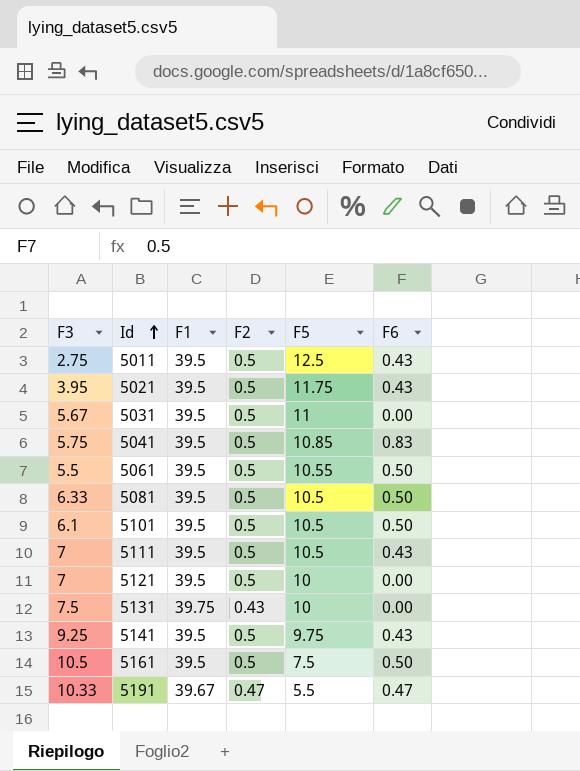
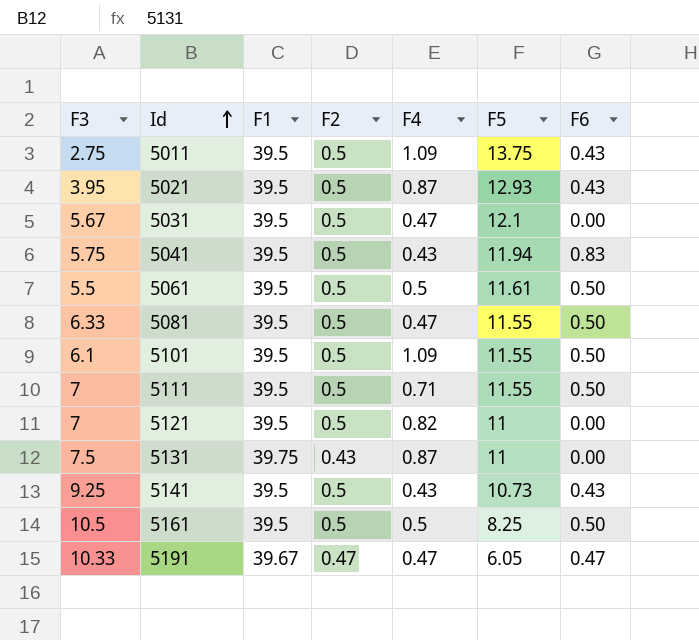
column F4 | position: none -> 5
5011 | F5: 12.5 -> 13.75
5021 | F5: 11.75 -> 12.93
5031 | F5: 11 -> 12.1
5041 | F5: 10.85 -> 11.94
5061 | F5: 10.55 -> 11.61
5081 | F5: 10.5 -> 11.55
5101 | F5: 10.5 -> 11.55
5111 | F5: 10.5 -> 11.55
5111 | F6: 0.43 -> 0.50
5121 | F5: 10 -> 11
5131 | F5: 10 -> 11
5141 | F5: 9.75 -> 10.73
5161 | F5: 7.5 -> 8.25
5191 | F5: 5.5 -> 6.05

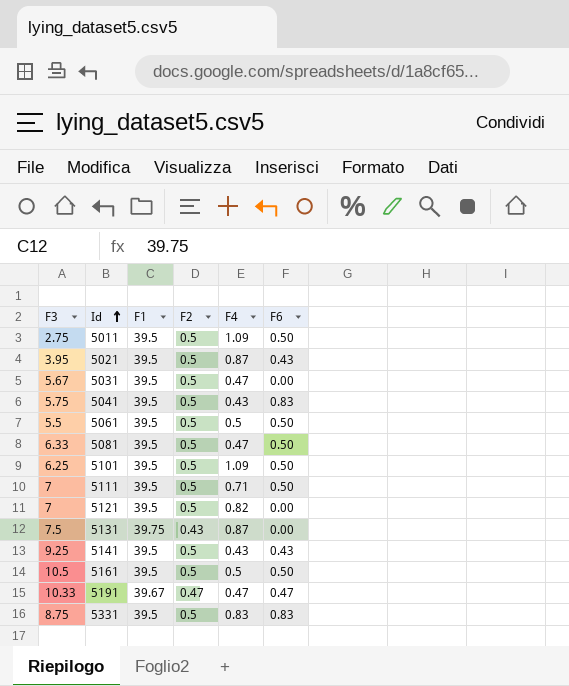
column F5 | position: 6 -> none
5011 | F6: 0.43 -> 0.50
5101 | F3: 6.1 -> 6.25
row 5331: none -> 8.75 | 39.5 | 0.5 | 0.83 | 0.83

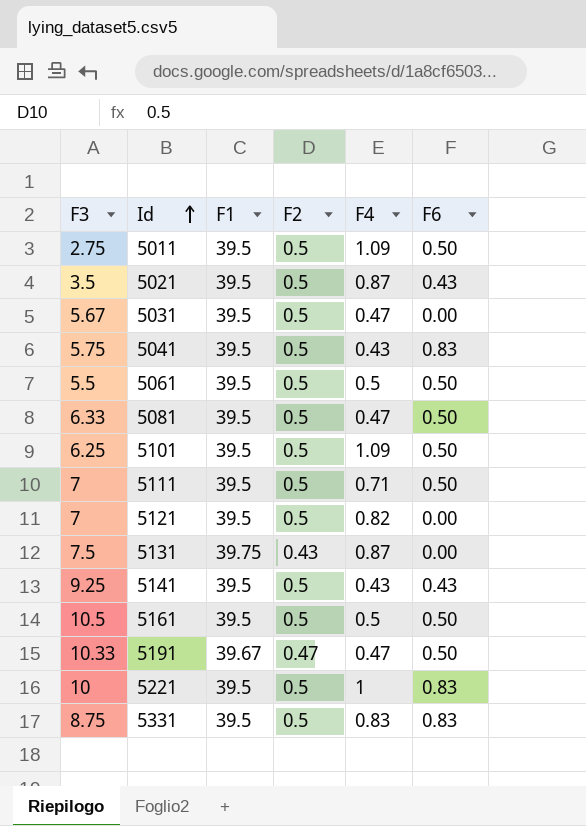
5021 | F3: 3.95 -> 3.5
5191 | F6: 0.47 -> 0.50
row 5221: none -> 10 | 39.5 | 0.5 | 1 | 0.83

